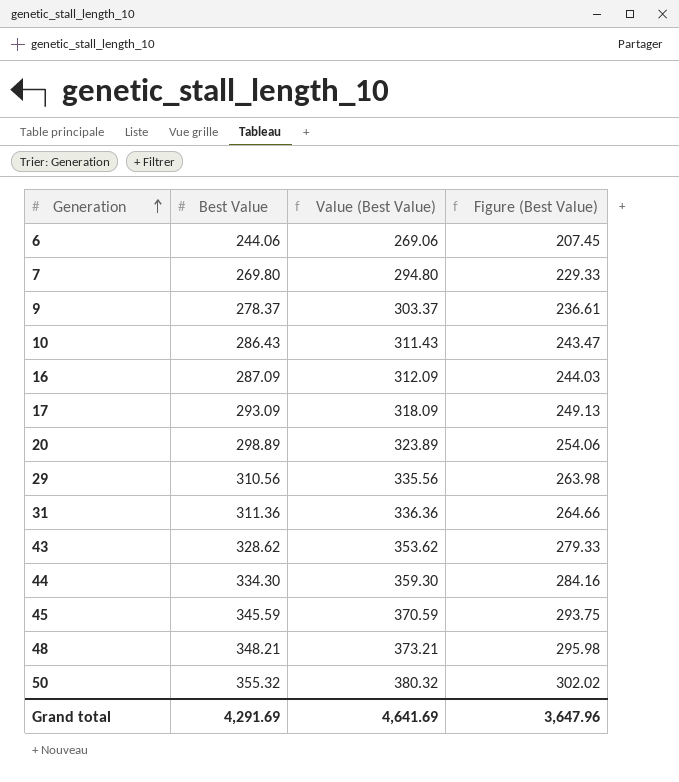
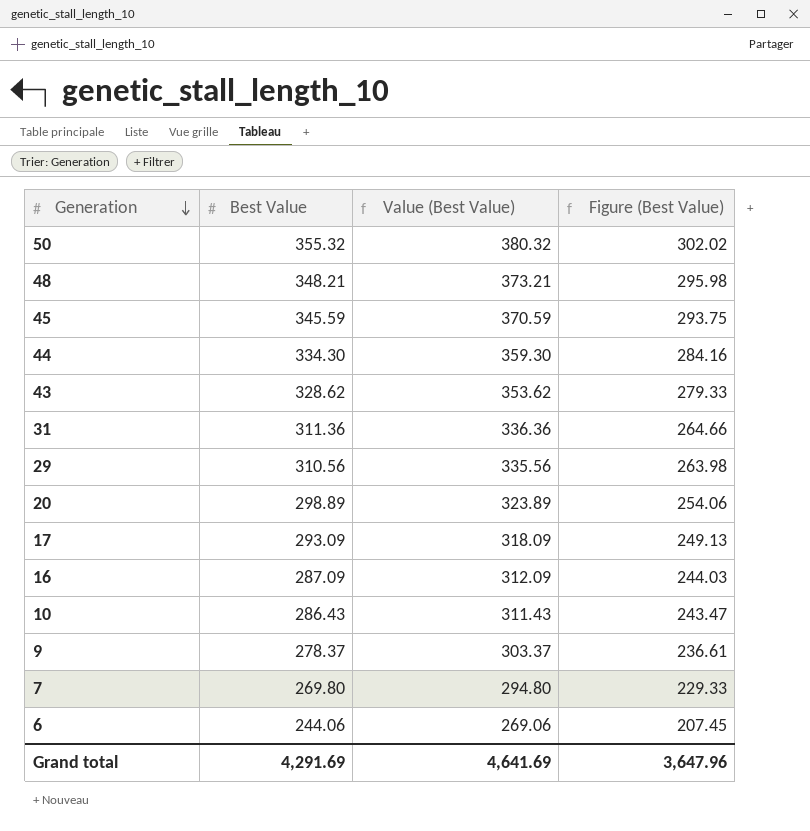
row order: Generation ascending -> Generation descending

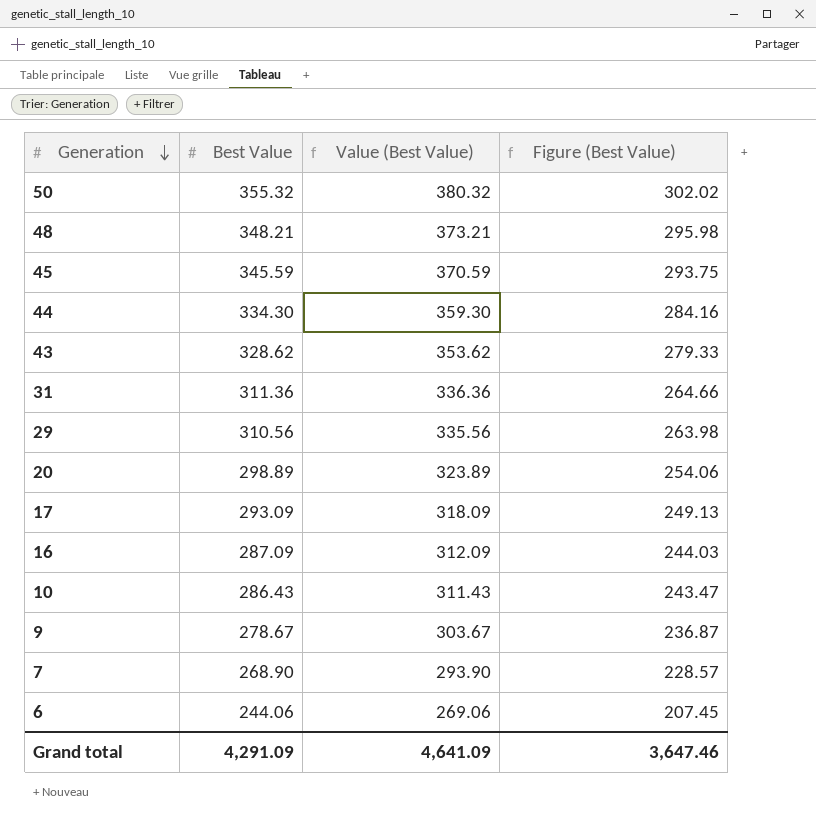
9 | Best Value: 278.37 -> 278.67
9 | Value (Best Value): 303.37 -> 303.67
9 | Figure (Best Value): 236.61 -> 236.87
7 | Best Value: 269.80 -> 268.90
7 | Value (Best Value): 294.80 -> 293.90
7 | Figure (Best Value): 229.33 -> 228.57
Grand total | Best Value: 4,291.69 -> 4,291.09
Grand total | Value (Best Value): 4,641.69 -> 4,641.09
Grand total | Figure (Best Value): 3,647.96 -> 3,647.46

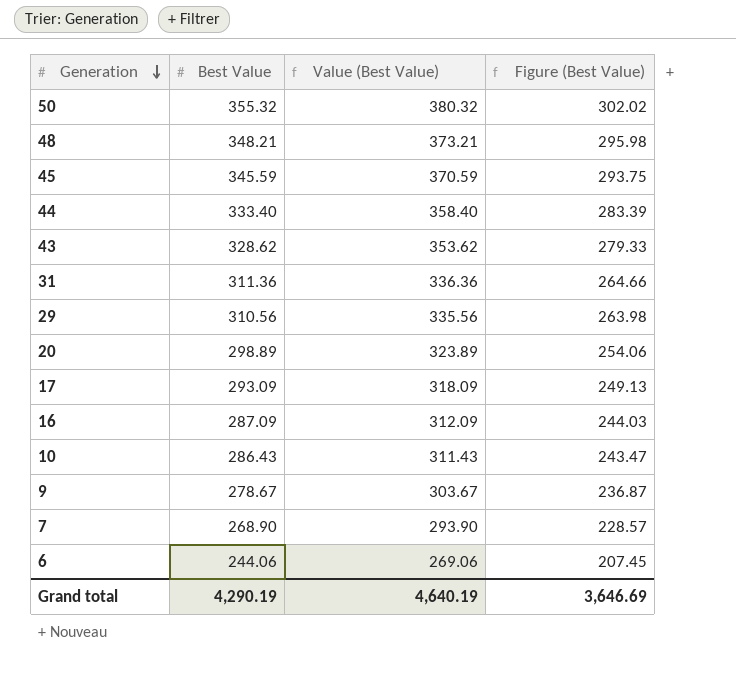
44 | Best Value: 334.30 -> 333.40
44 | Value (Best Value): 359.30 -> 358.40
44 | Figure (Best Value): 284.16 -> 283.39
Grand total | Best Value: 4,291.09 -> 4,290.19
Grand total | Value (Best Value): 4,641.09 -> 4,640.19
Grand total | Figure (Best Value): 3,647.46 -> 3,646.69

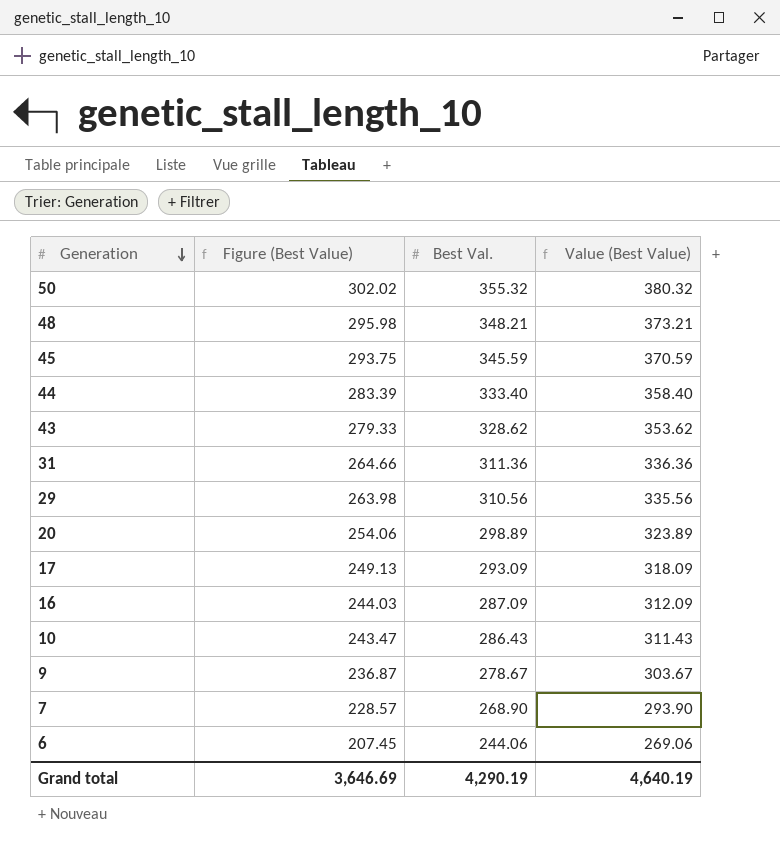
column Figure (Best Value) | position: 4 -> 2
column name: Best Value -> Best Val.

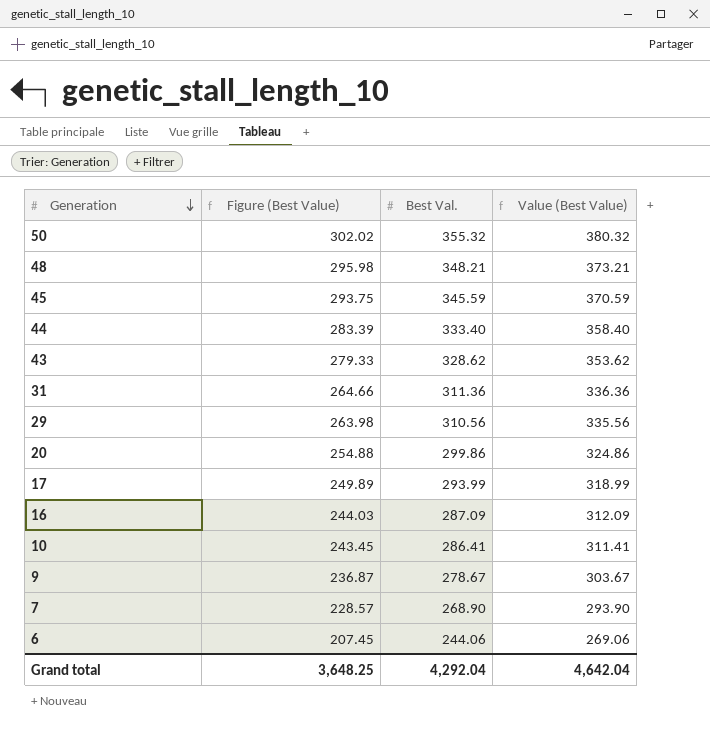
20 | Figure (Best Value): 254.06 -> 254.88
20 | Best Val.: 298.89 -> 299.86
20 | Value (Best Value): 323.89 -> 324.86
17 | Figure (Best Value): 249.13 -> 249.89
17 | Best Val.: 293.09 -> 293.99
17 | Value (Best Value): 318.09 -> 318.99
10 | Figure (Best Value): 243.47 -> 243.45
10 | Best Val.: 286.43 -> 286.41
10 | Value (Best Value): 311.43 -> 311.41
Grand total | Figure (Best Value): 3,646.69 -> 3,648.25
Grand total | Best Val.: 4,290.19 -> 4,292.04
Grand total | Value (Best Value): 4,640.19 -> 4,642.04

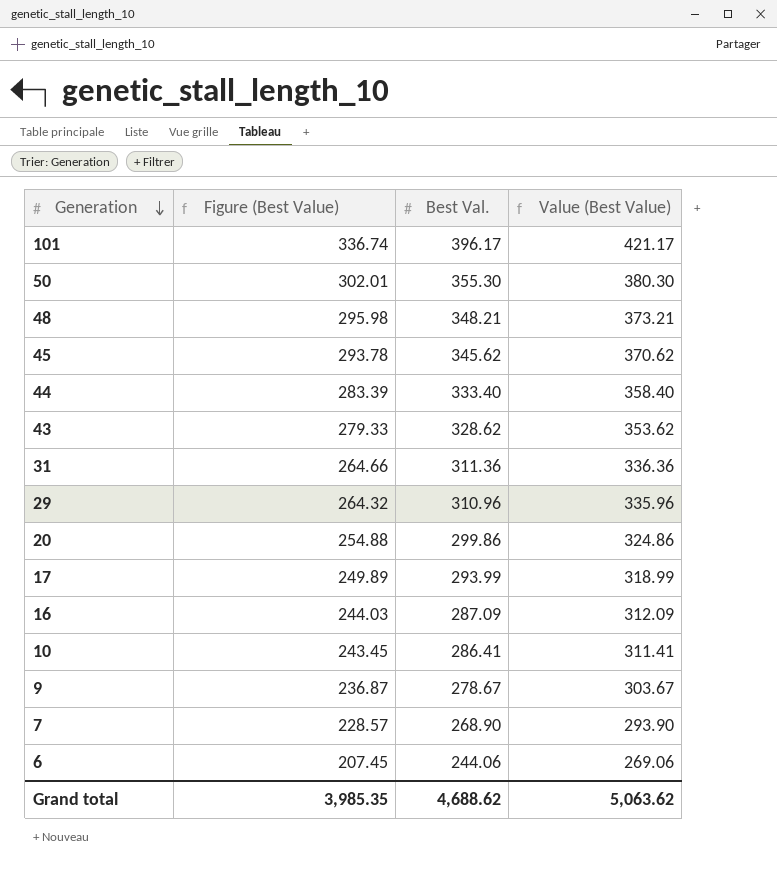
row 101: none -> 336.74 | 396.17 | 421.17
50 | Figure (Best Value): 302.02 -> 302.01
50 | Best Val.: 355.32 -> 355.30
50 | Value (Best Value): 380.32 -> 380.30
45 | Figure (Best Value): 293.75 -> 293.78
45 | Best Val.: 345.59 -> 345.62
45 | Value (Best Value): 370.59 -> 370.62
29 | Figure (Best Value): 263.98 -> 264.32
29 | Best Val.: 310.56 -> 310.96
29 | Value (Best Value): 335.56 -> 335.96
Grand total | Figure (Best Value): 3,648.25 -> 3,985.35
Grand total | Best Val.: 4,292.04 -> 4,688.62
Grand total | Value (Best Value): 4,642.04 -> 5,063.62

